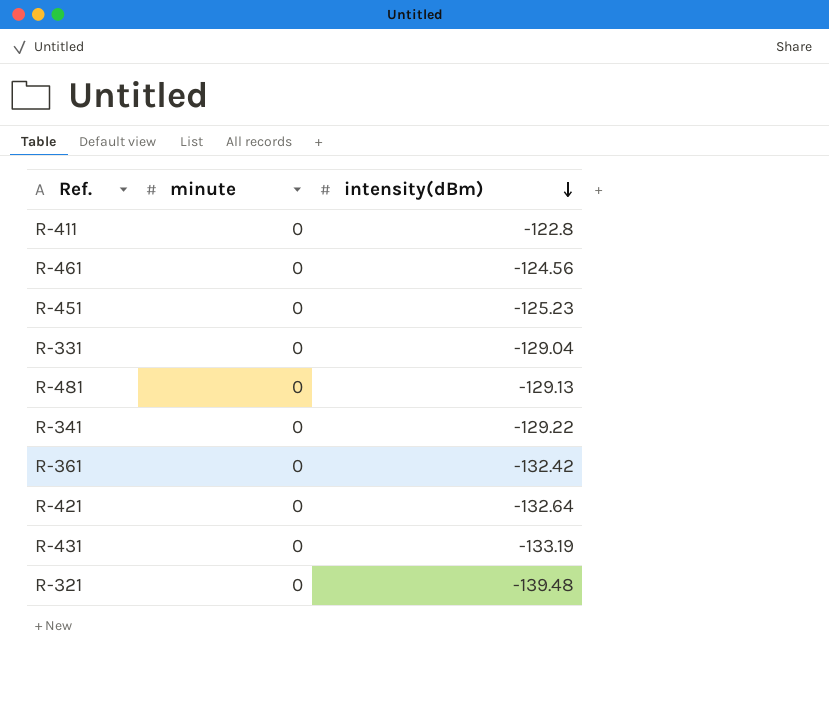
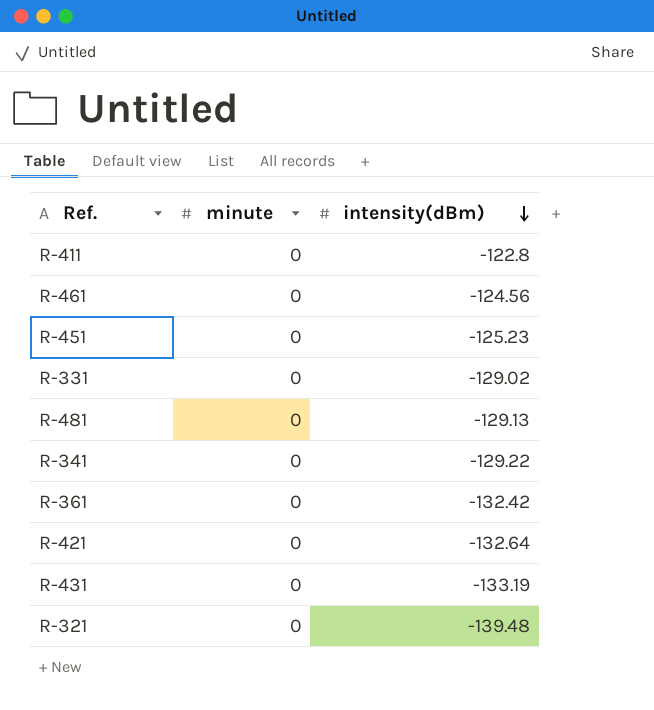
R-331 | intensity(dBm): -129.04 -> -129.02

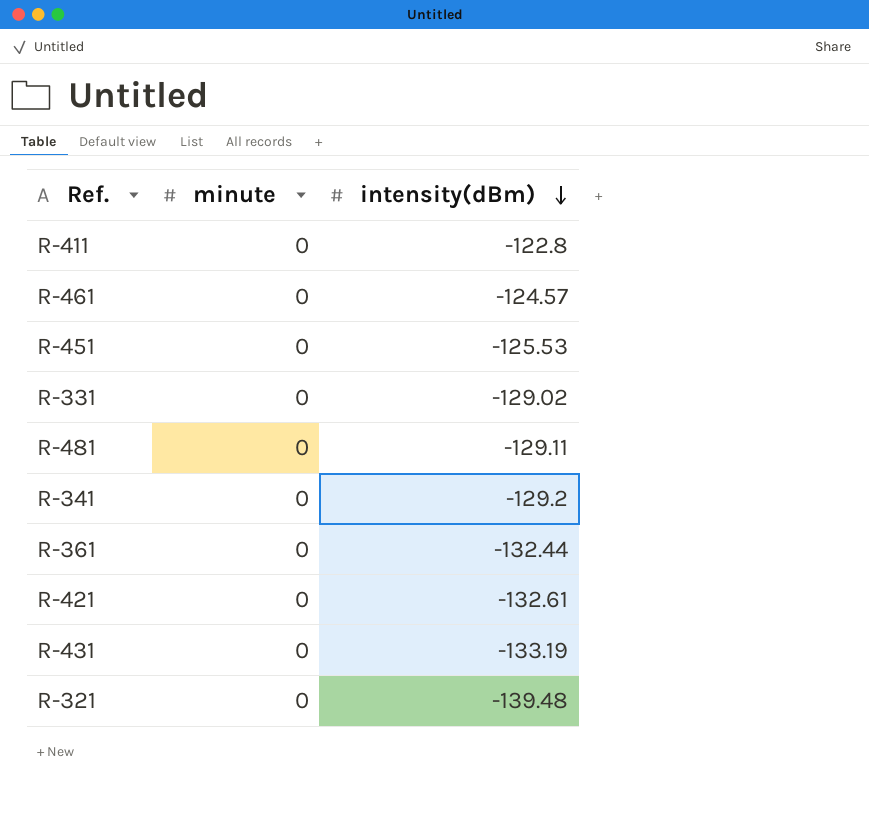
R-461 | intensity(dBm): -124.56 -> -124.57
R-451 | intensity(dBm): -125.23 -> -125.53
R-481 | intensity(dBm): -129.13 -> -129.11
R-341 | intensity(dBm): -129.22 -> -129.2
R-361 | intensity(dBm): -132.42 -> -132.44
R-421 | intensity(dBm): -132.64 -> -132.61

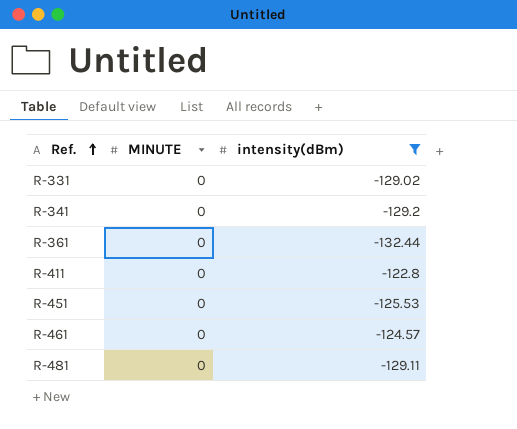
filter: none -> intensity(dBm) >= -132.44
row order: intensity(dBm) descending -> Ref. ascending
column name: minute -> MINUTE

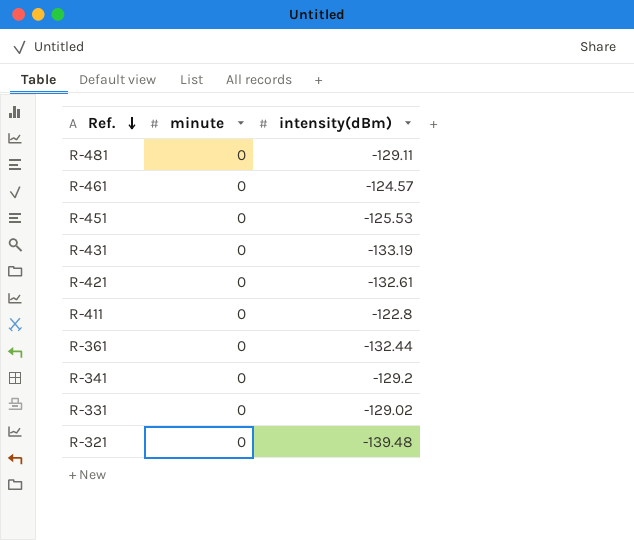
filter: intensity(dBm) >= -132.44 -> none
row order: Ref. ascending -> Ref. descending
column name: MINUTE -> minute

